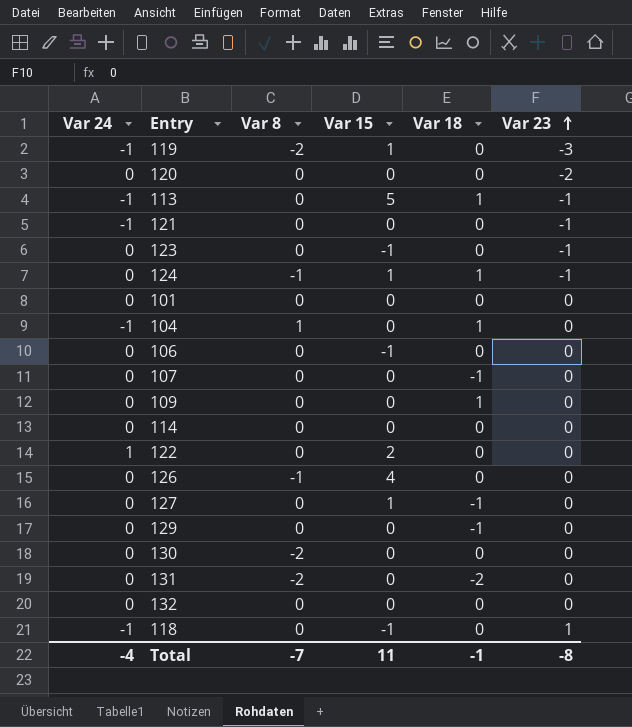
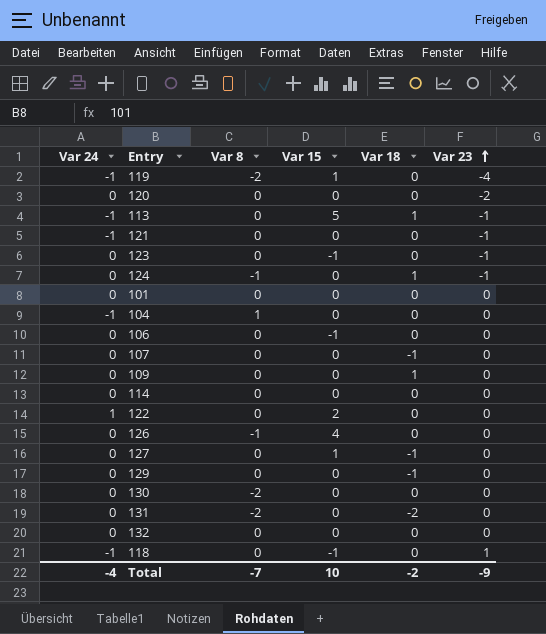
119 | Var 23: -3 -> -4
124 | Var 15: 1 -> 0
104 | Var 18: 1 -> 0
Total | Var 15: 11 -> 10
Total | Var 18: -1 -> -2
Total | Var 23: -8 -> -9

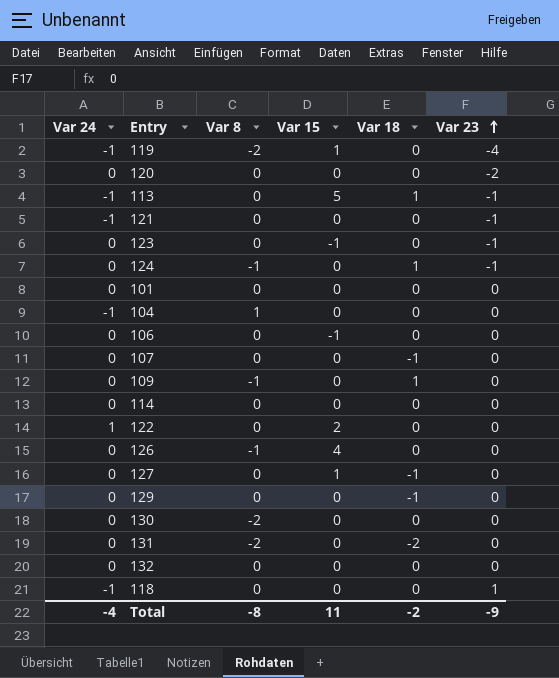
109 | Var 8: 0 -> -1
118 | Var 15: -1 -> 0
Total | Var 8: -7 -> -8
Total | Var 15: 10 -> 11

